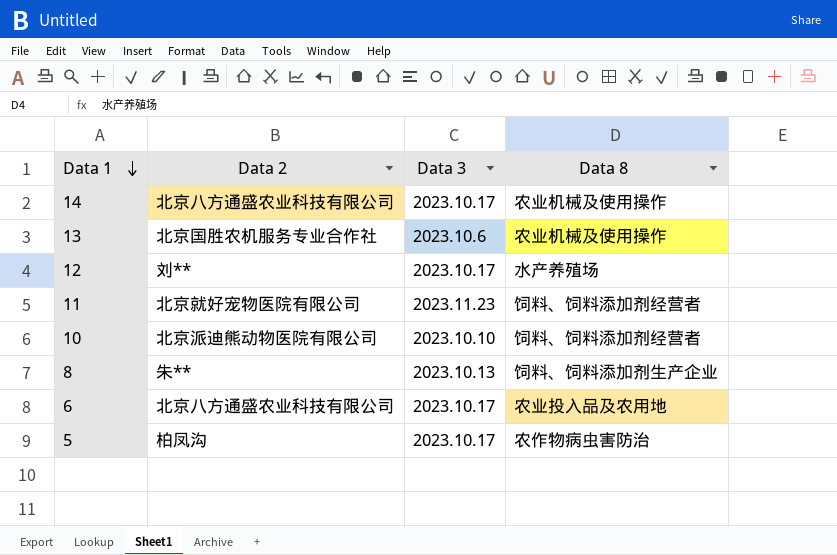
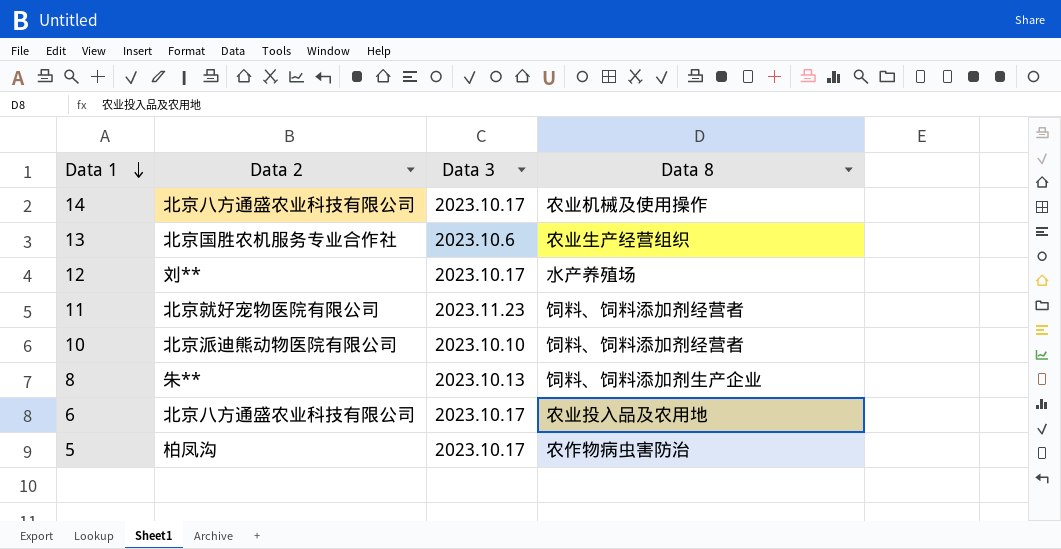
13 | Data 8: 农业机械及使用操作 -> 农业生产经营组织

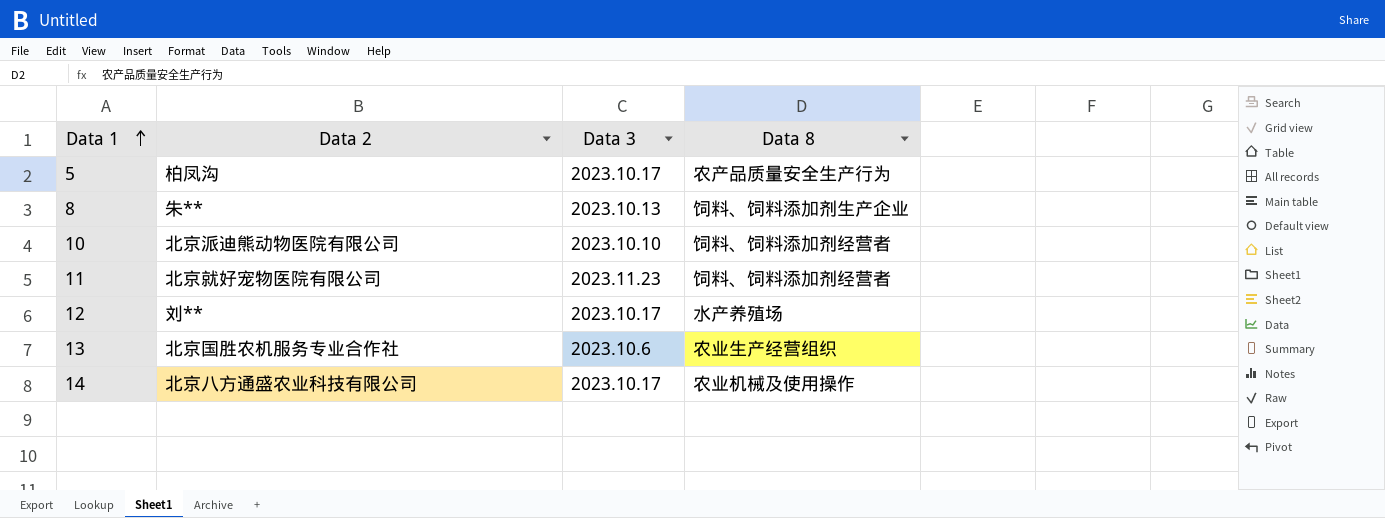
row order: Data 1 descending -> Data 1 ascending
row 6: 北京八方通盛农业科技有限公司 | 2023.10.17 | 农业投入品及农用地 -> none
5 | Data 8: 农作物病虫害防治 -> 农产品质量安全生产行为

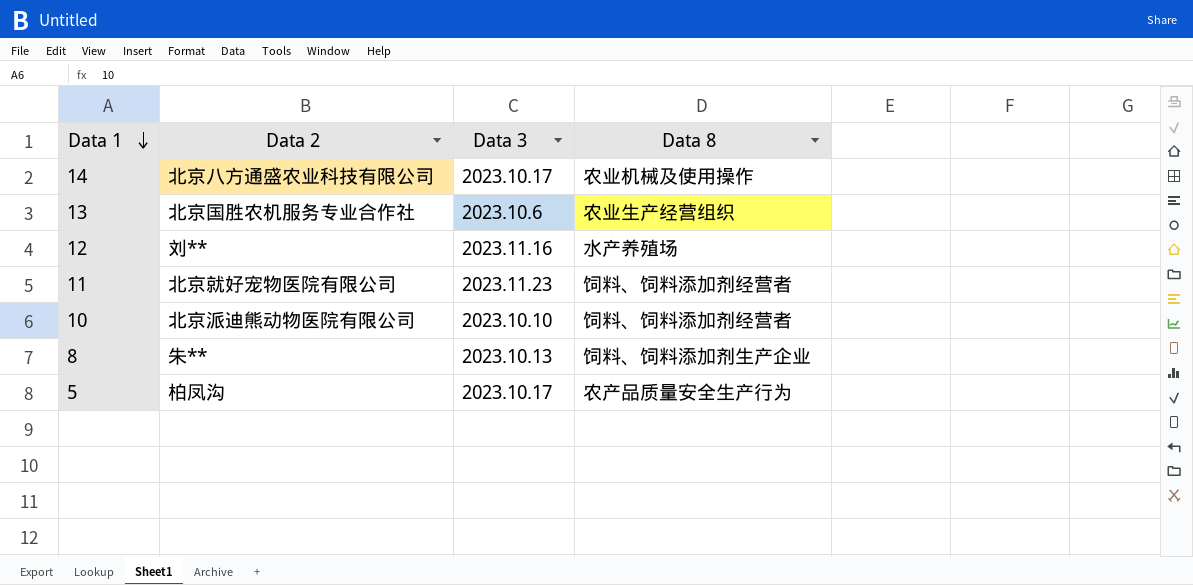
row order: Data 1 ascending -> Data 1 descending
12 | Data 3: 2023.10.17 -> 2023.11.16

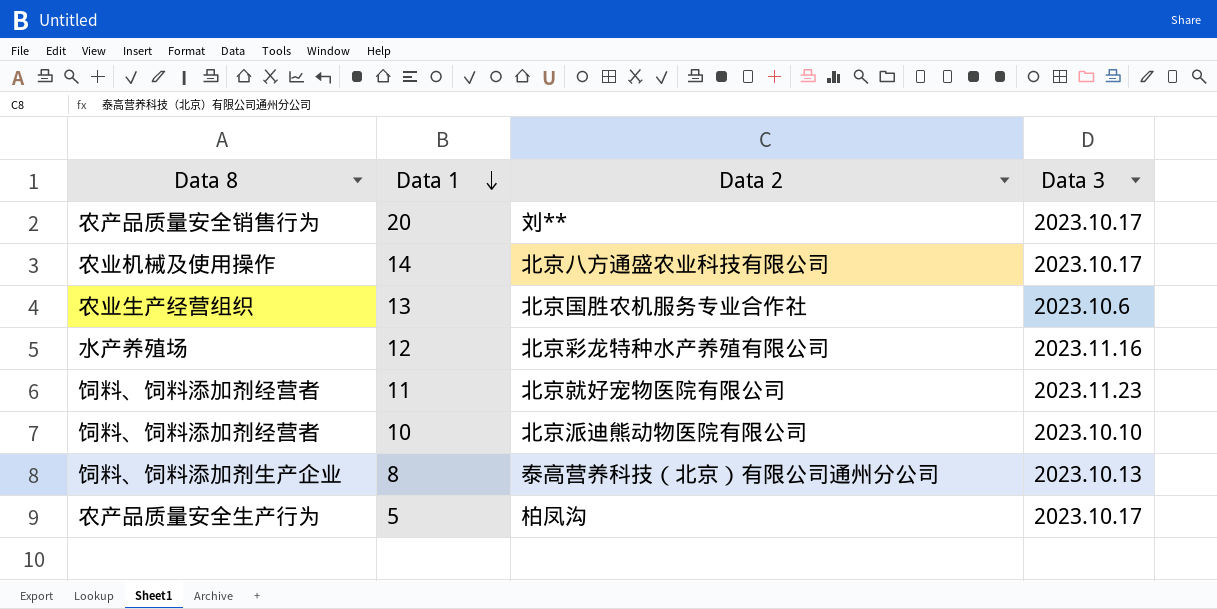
column Data 8 | position: 4 -> 1
row 20: none -> 农产品质量安全销售行为 | 刘** | 2023.10.17
12 | Data 2: 刘** -> 北京彩龙特种水产养殖有限公司
8 | Data 2: 朱** -> 泰高营养科技（北京）有限公司通州分公司

